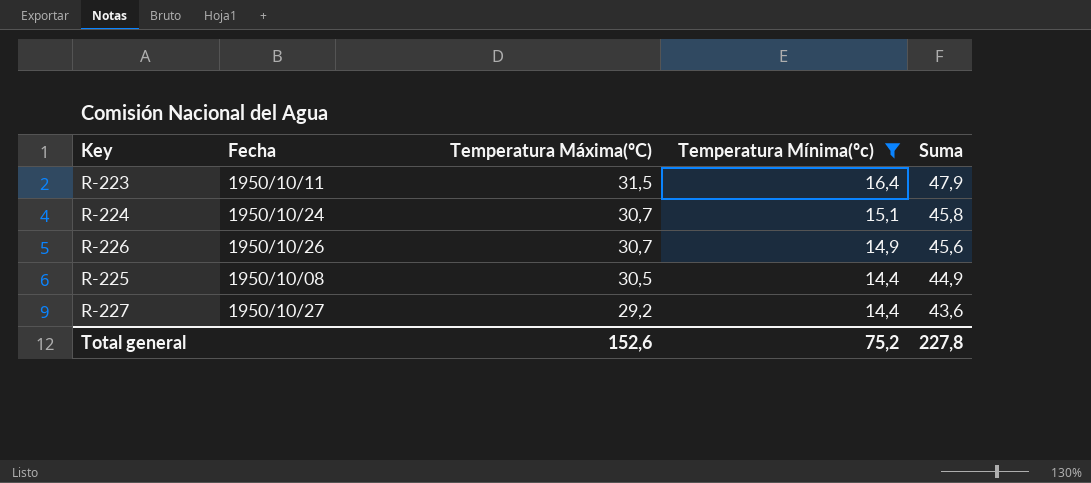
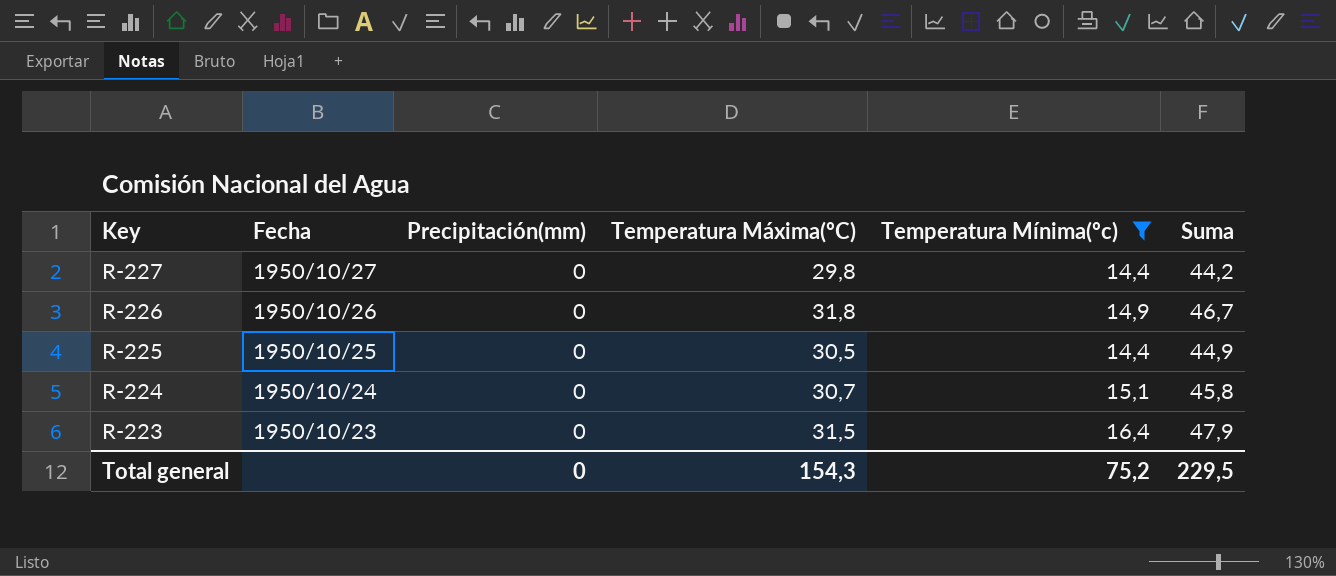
row order: Temperatura Máxima(ºC) descending -> Key descending
column Precipitación(mm) | position: none -> 3
R-227 | Temperatura Máxima(ºC): 29,2 -> 29,8
R-227 | Suma: 43,6 -> 44,2
R-226 | Temperatura Máxima(ºC): 30,7 -> 31,8
R-226 | Suma: 45,6 -> 46,7
R-225 | Fecha: 1950/10/08 -> 1950/10/25
R-223 | Fecha: 1950/10/11 -> 1950/10/23
Total general | Temperatura Máxima(ºC): 152,6 -> 154,3
Total general | Suma: 227,8 -> 229,5

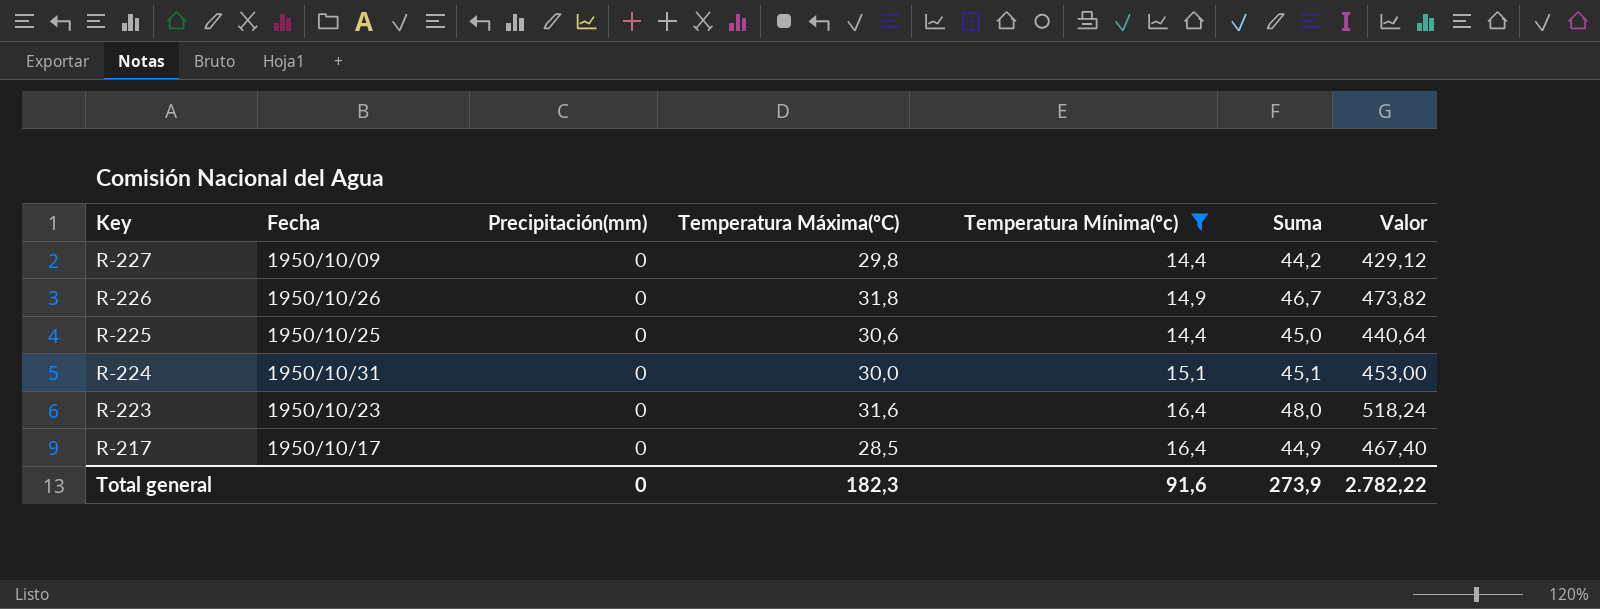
column Valor | formula: none -> [Temperatura Máxima(ºC)] * [Temperatura Mínima(ºc)]
R-227 | Fecha: 1950/10/27 -> 1950/10/09
R-225 | Temperatura Máxima(ºC): 30,5 -> 30,6
R-225 | Suma: 44,9 -> 45,0
R-224 | Fecha: 1950/10/24 -> 1950/10/31
R-224 | Temperatura Máxima(ºC): 30,7 -> 30,0
R-224 | Suma: 45,8 -> 45,1
R-223 | Temperatura Máxima(ºC): 31,5 -> 31,6
R-223 | Suma: 47,9 -> 48,0
row R-217: none -> 1950/10/17 | 0 | 28,5 | 16,4 | 44,9 | 467,40
Total general | Temperatura Máxima(ºC): 154,3 -> 182,3
Total general | Temperatura Mínima(ºc): 75,2 -> 91,6
Total general | Suma: 229,5 -> 273,9

